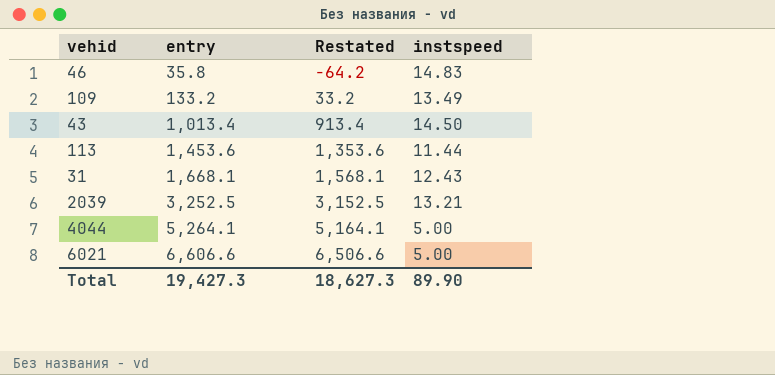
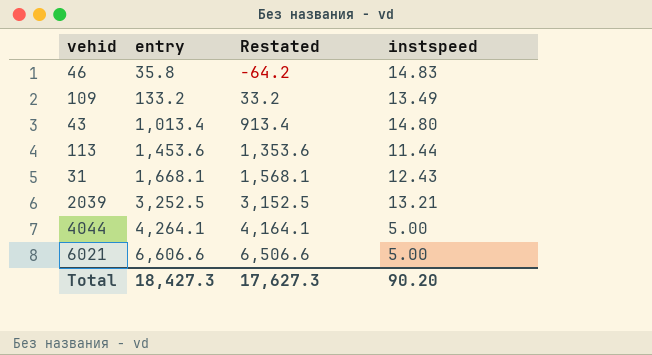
43 | instspeed: 14.50 -> 14.80
4044 | entry: 5,264.1 -> 4,264.1
4044 | Restated: 5,164.1 -> 4,164.1
Total | entry: 19,427.3 -> 18,427.3
Total | Restated: 18,627.3 -> 17,627.3
Total | instspeed: 89.90 -> 90.20

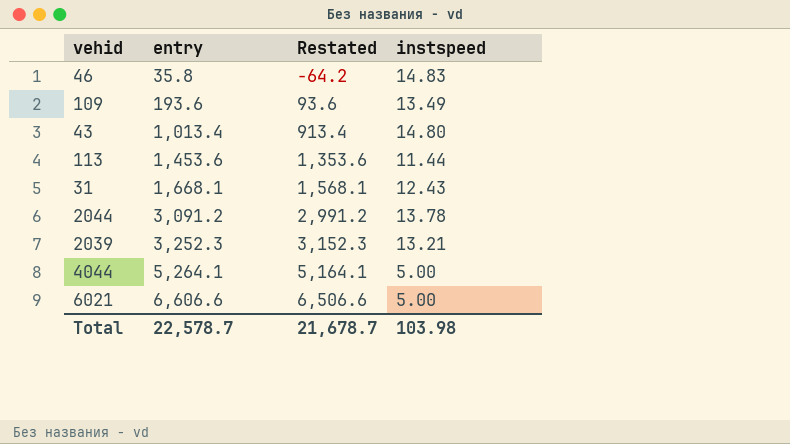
109 | entry: 133.2 -> 193.6
109 | Restated: 33.2 -> 93.6
row 2044: none -> 3,091.2 | 2,991.2 | 13.78
2039 | entry: 3,252.5 -> 3,252.3
2039 | Restated: 3,152.5 -> 3,152.3
4044 | entry: 4,264.1 -> 5,264.1
4044 | Restated: 4,164.1 -> 5,164.1
Total | entry: 18,427.3 -> 22,578.7
Total | Restated: 17,627.3 -> 21,678.7
Total | instspeed: 90.20 -> 103.98

